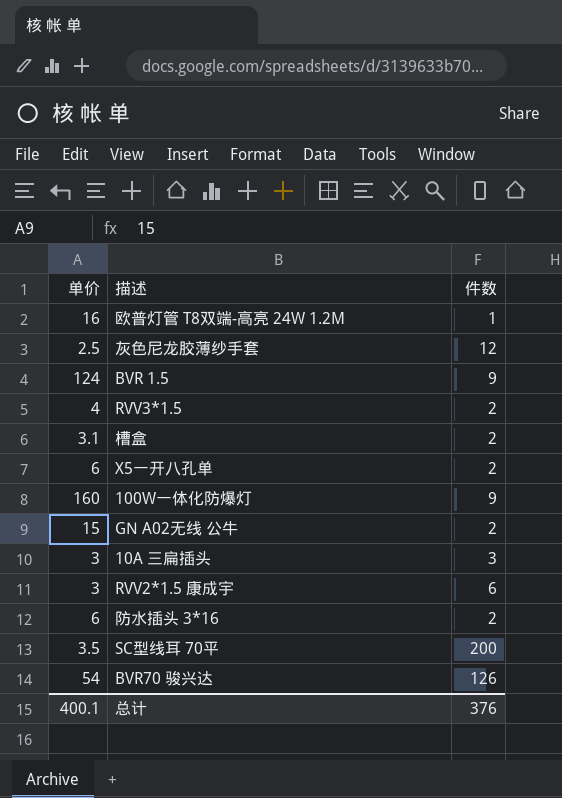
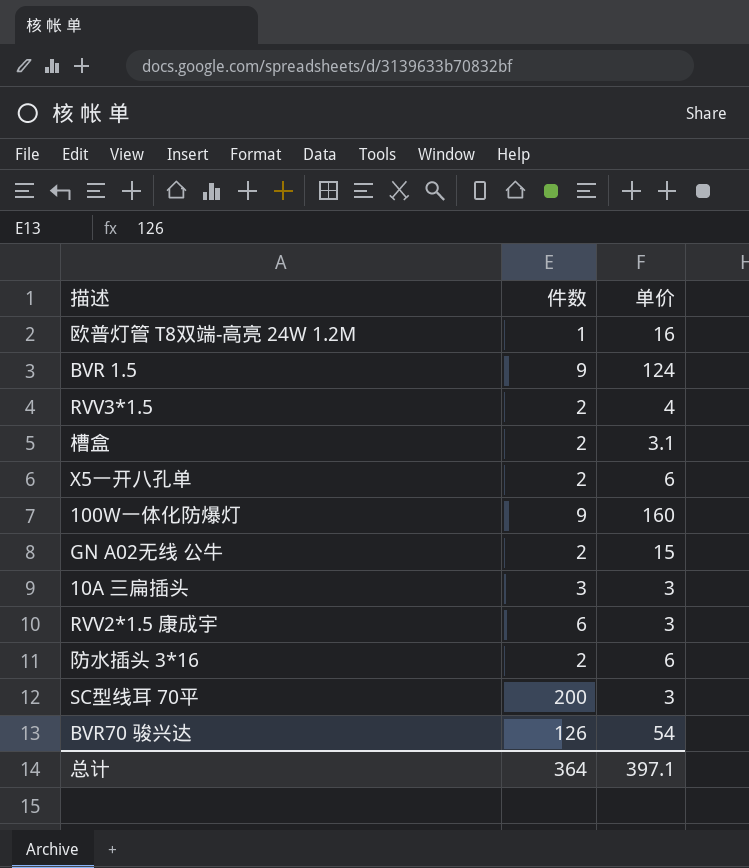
column 单价 | position: 1 -> 3
row 灰色尼龙胶薄纱手套: 2.5 | 12 -> none
SC型线耳 70平 | 单价: 3.5 -> 3
总计 | 件数: 376 -> 364
总计 | 单价: 400.1 -> 397.1

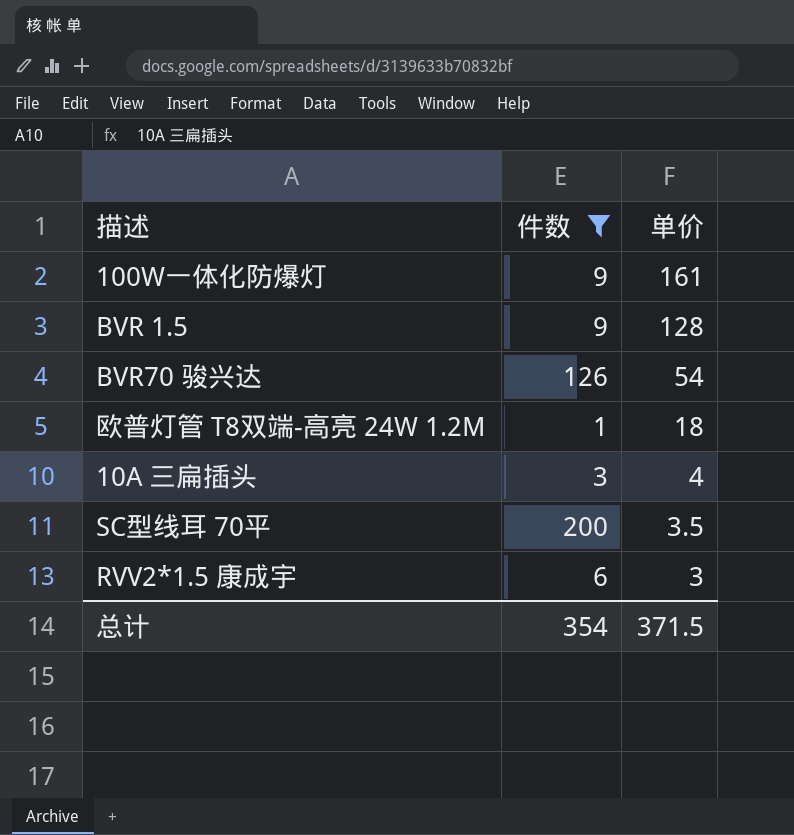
filter: none -> 件数 != 2
row order: none -> 单价 descending
100W一体化防爆灯 | 单价: 160 -> 161
BVR 1.5 | 单价: 124 -> 128
欧普灯管 T8双端-高亮 24W 1.2M | 单价: 16 -> 18
10A 三扁插头 | 单价: 3 -> 4
SC型线耳 70平 | 单价: 3 -> 3.5
总计 | 件数: 364 -> 354
总计 | 单价: 397.1 -> 371.5

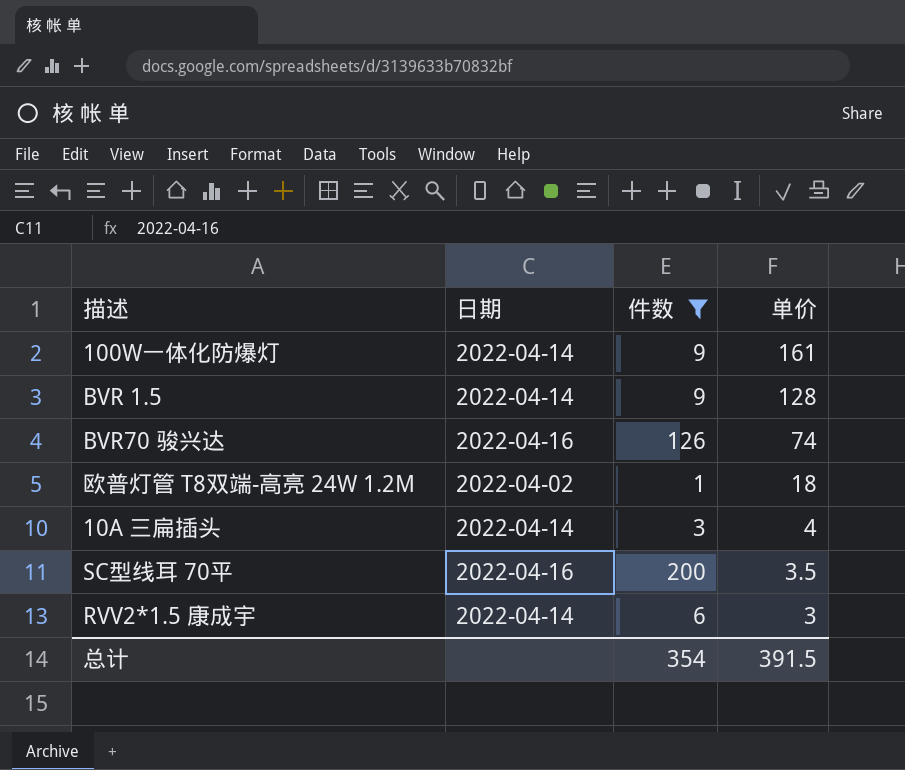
column 日期 | position: none -> 2
BVR70 骏兴达 | 单价: 54 -> 74
总计 | 单价: 371.5 -> 391.5

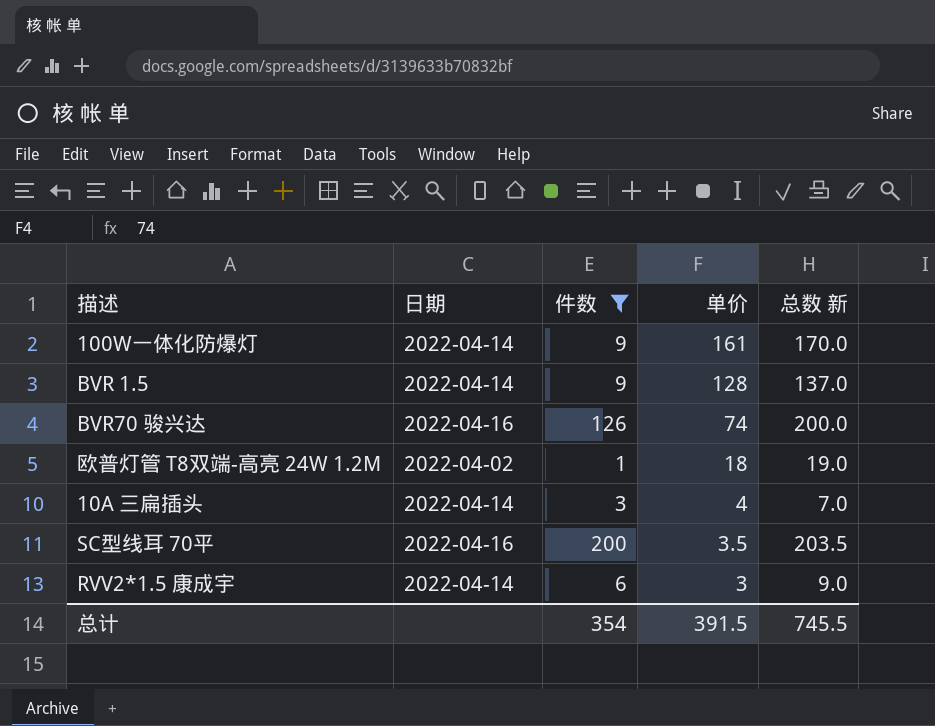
column 总数 新 | formula: none -> [件数] + [单价]

